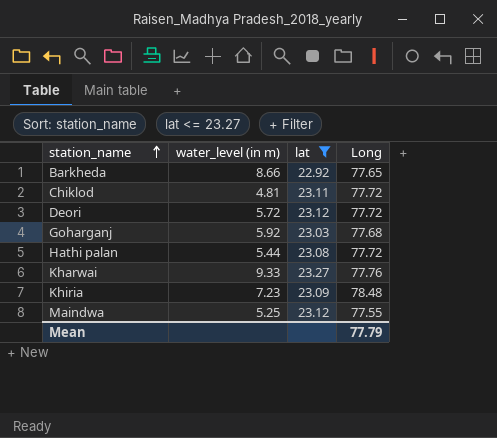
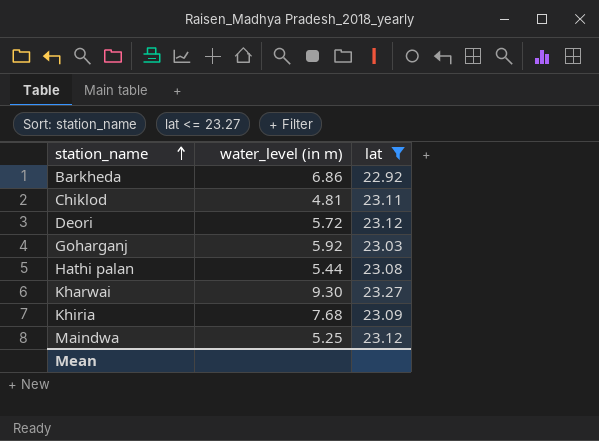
column Long | position: 4 -> none
Barkheda | water_level (in m): 8.66 -> 6.86
Kharwai | water_level (in m): 9.33 -> 9.30
Khiria | water_level (in m): 7.23 -> 7.68

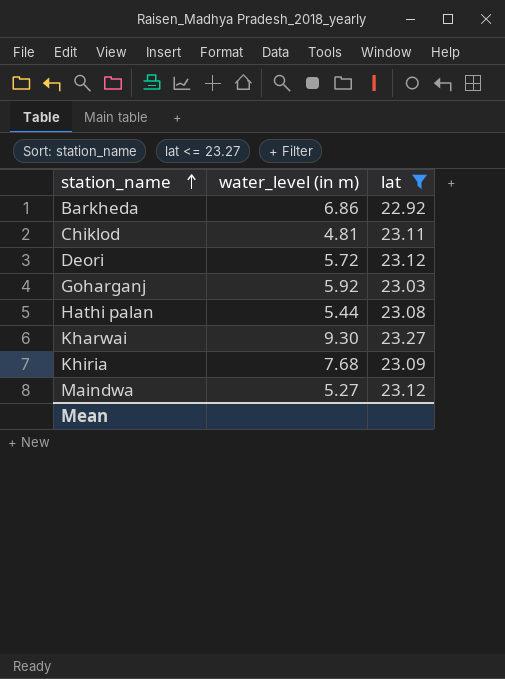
Maindwa | water_level (in m): 5.25 -> 5.27

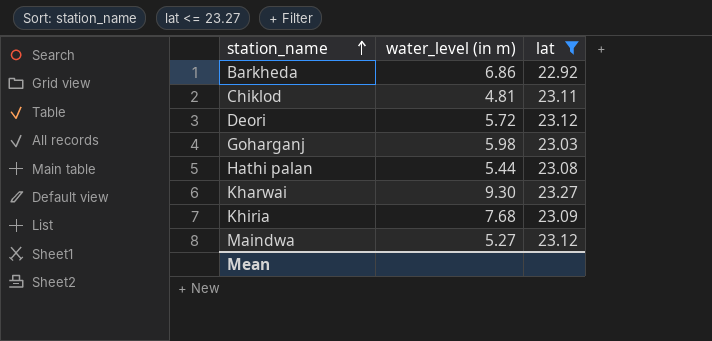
Goharganj | water_level (in m): 5.92 -> 5.98

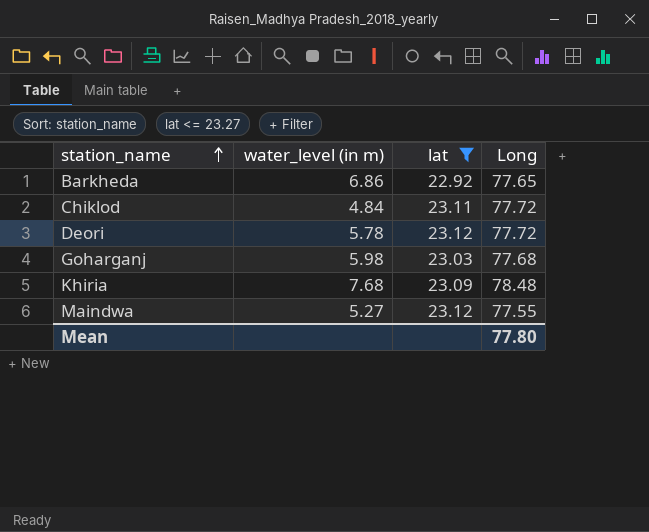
column Long | position: none -> 4
row Hathi palan: 5.44 | 23.08 -> none
row Kharwai: 9.30 | 23.27 -> none
Chiklod | water_level (in m): 4.81 -> 4.84
Deori | water_level (in m): 5.72 -> 5.78

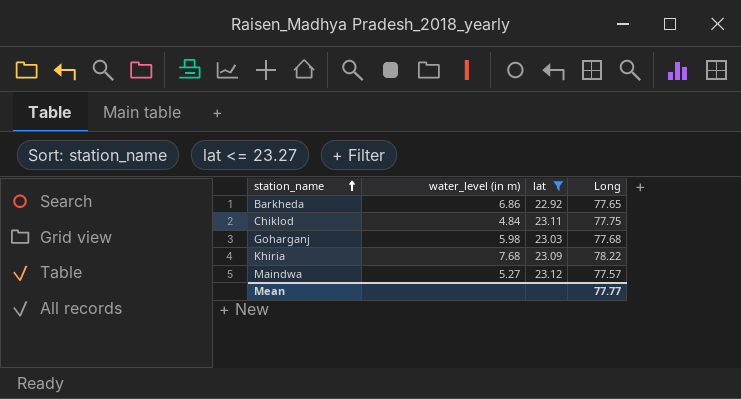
row Deori: 5.78 | 23.12 | 77.72 -> none
Chiklod | Long: 77.72 -> 77.75
Khiria | Long: 78.48 -> 78.22
Maindwa | Long: 77.55 -> 77.57
Mean | Long: 77.80 -> 77.77

